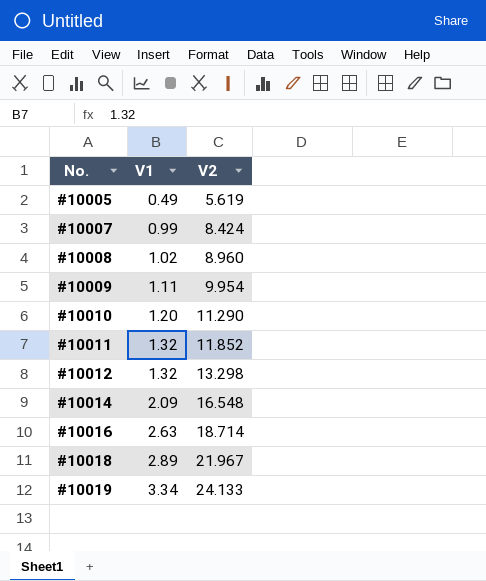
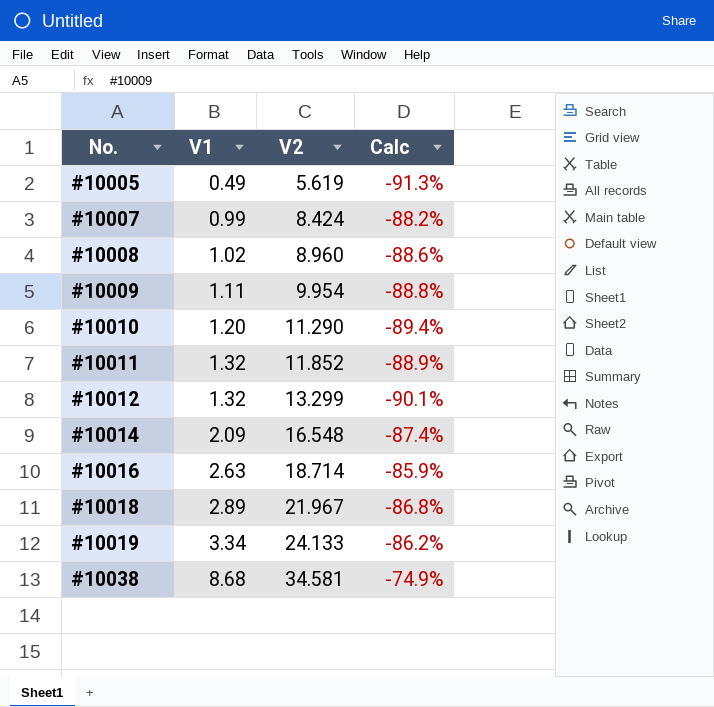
column Calc | formula: none -> ([V1] - [V2]) / [V2]
#10012 | V2: 13.298 -> 13.299
row #10038: none -> 8.68 | 34.581 | -74.9%

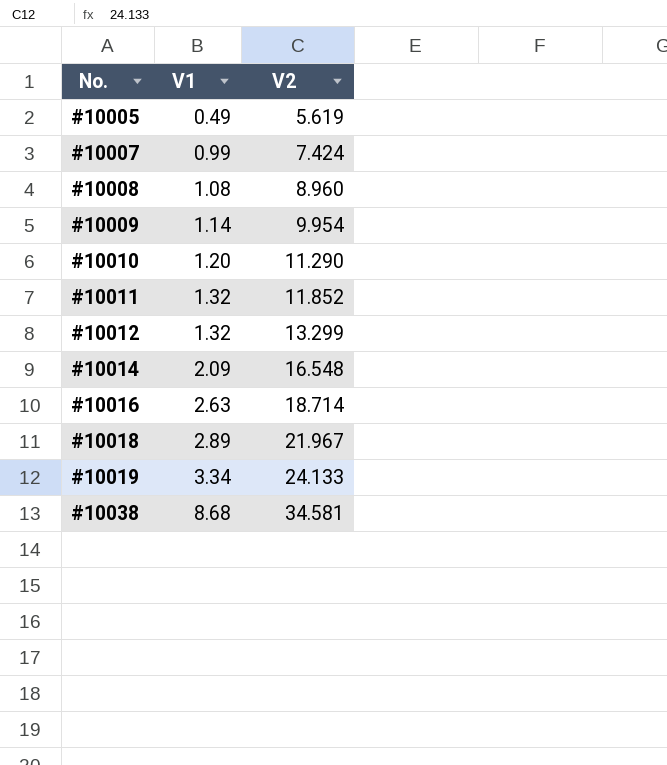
column Calc | formula: ([V1] - [V2]) / [V2] -> none
#10007 | V2: 8.424 -> 7.424
#10008 | V1: 1.02 -> 1.08
#10009 | V1: 1.11 -> 1.14

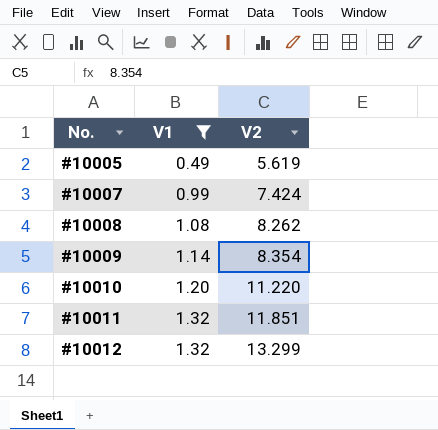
filter: none -> V1 <= 1.32
#10008 | V2: 8.960 -> 8.262
#10009 | V2: 9.954 -> 8.354
#10010 | V2: 11.290 -> 11.220
#10011 | V2: 11.852 -> 11.851

